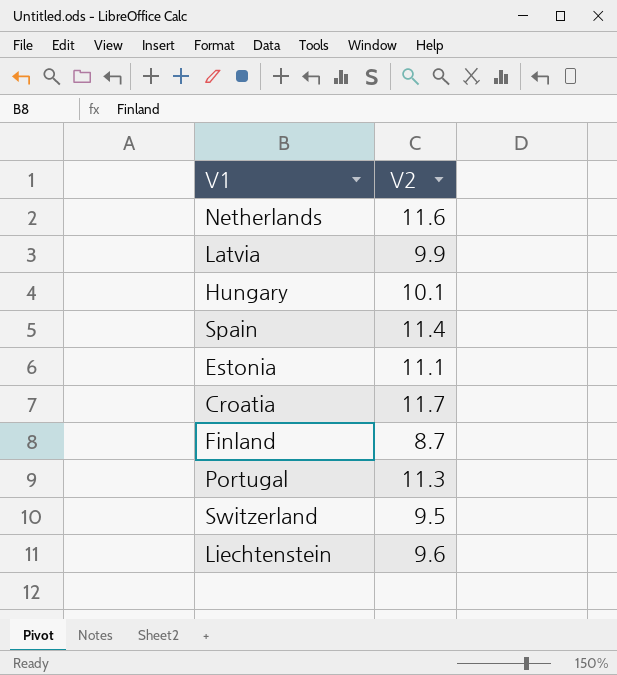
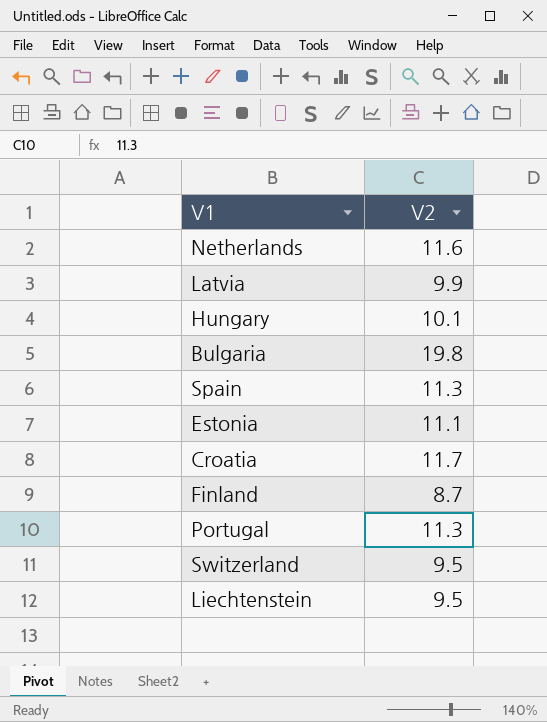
row Bulgaria: none -> 19.8
Spain | V2: 11.4 -> 11.3
Liechtenstein | V2: 9.6 -> 9.5

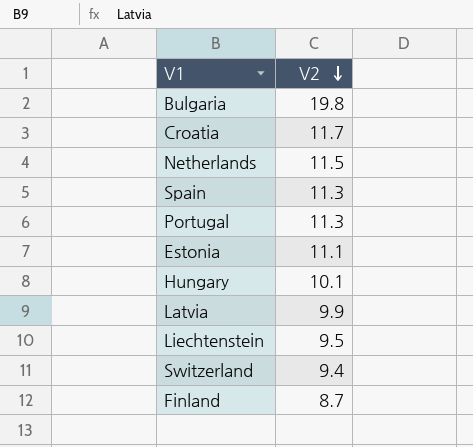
row order: none -> V2 descending
Netherlands | V2: 11.6 -> 11.5
Switzerland | V2: 9.5 -> 9.4

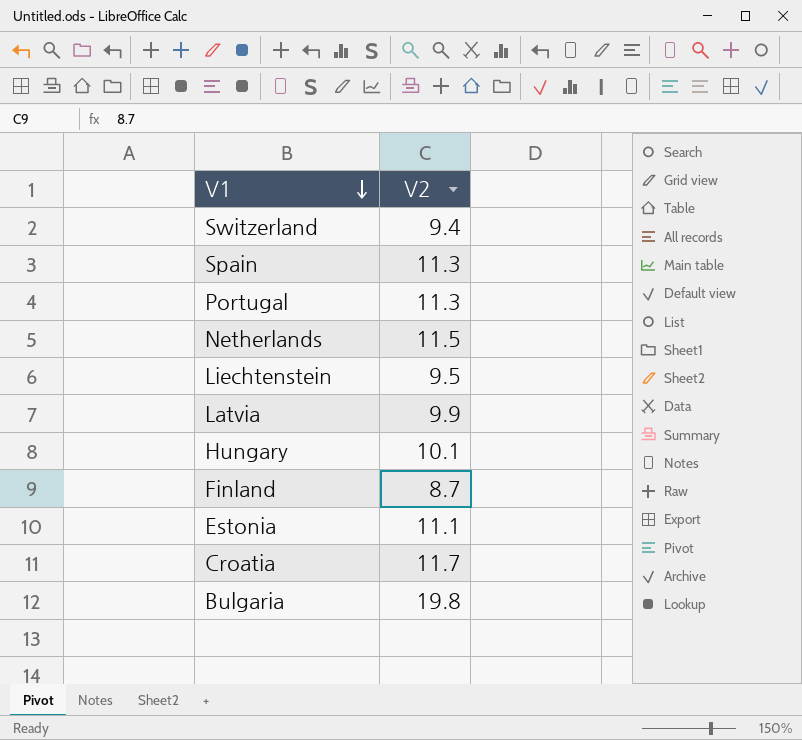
row order: V2 descending -> V1 descending

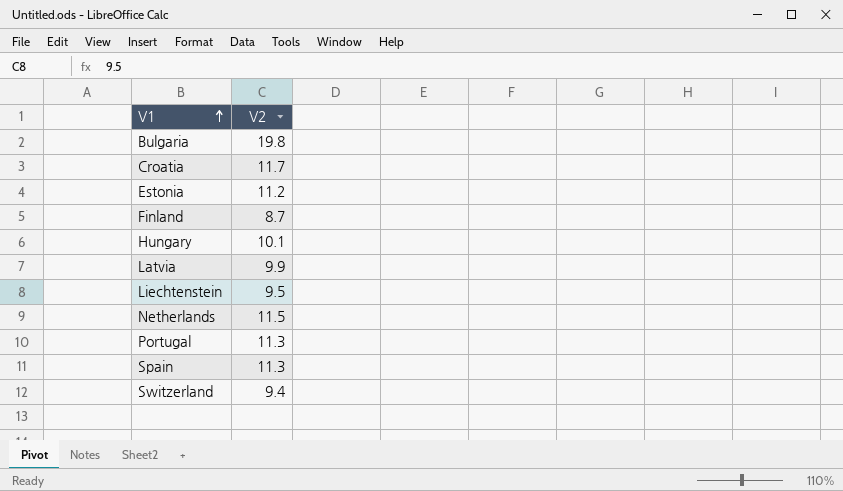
row order: V1 descending -> V1 ascending
Estonia | V2: 11.1 -> 11.2

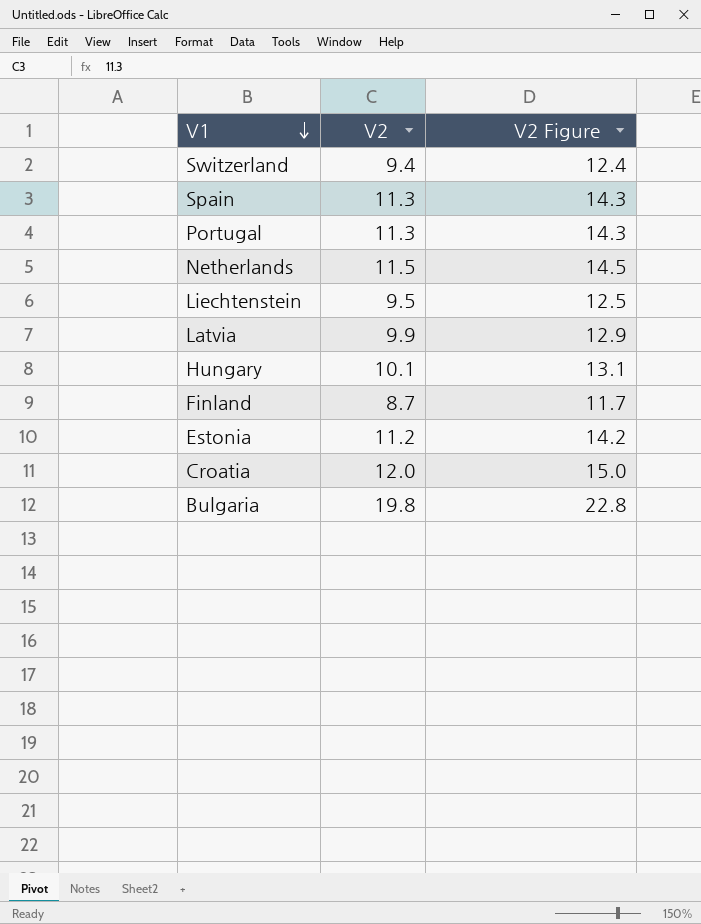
row order: V1 ascending -> V1 descending
column V2 Figure | formula: none -> [V2] + 3
Croatia | V2: 11.7 -> 12.0

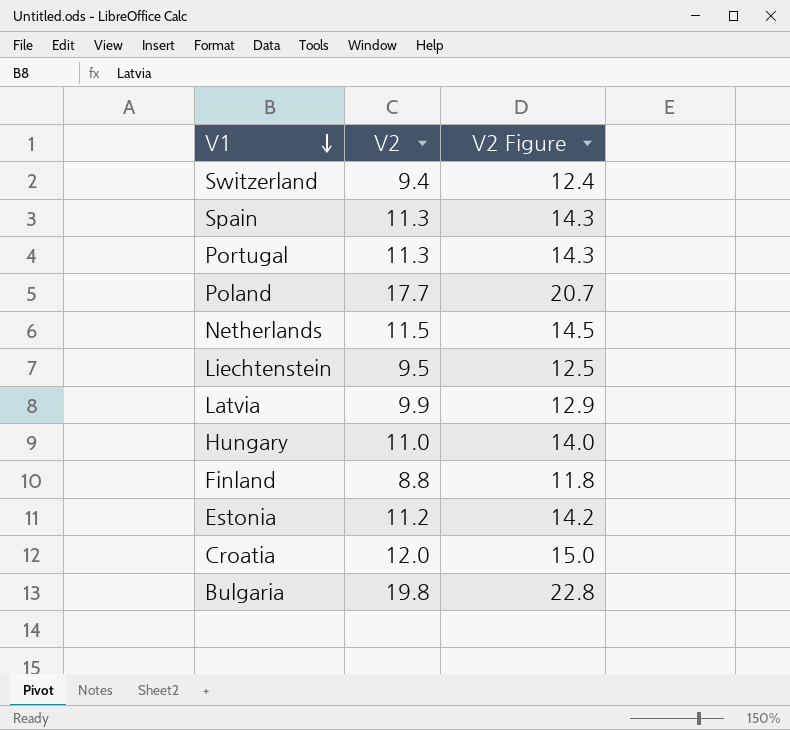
row Poland: none -> 17.7 | 20.7
Hungary | V2: 10.1 -> 11.0
Hungary | V2 Figure: 13.1 -> 14.0
Finland | V2: 8.7 -> 8.8
Finland | V2 Figure: 11.7 -> 11.8

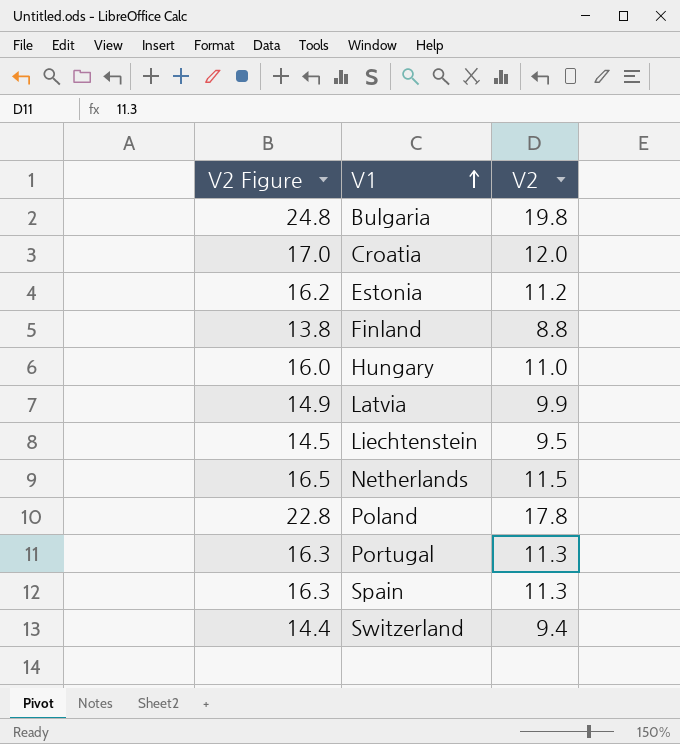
row order: V1 descending -> V1 ascending
column V2 Figure | formula: [V2] + 3 -> [V2] + 5
column V2 Figure | position: 3 -> 1
Poland | V2: 17.7 -> 17.8

